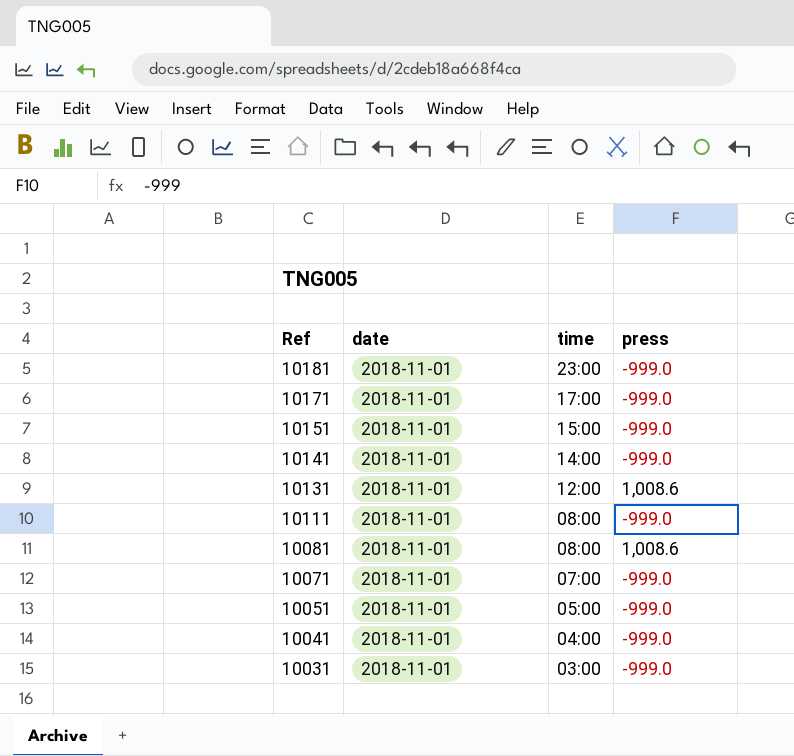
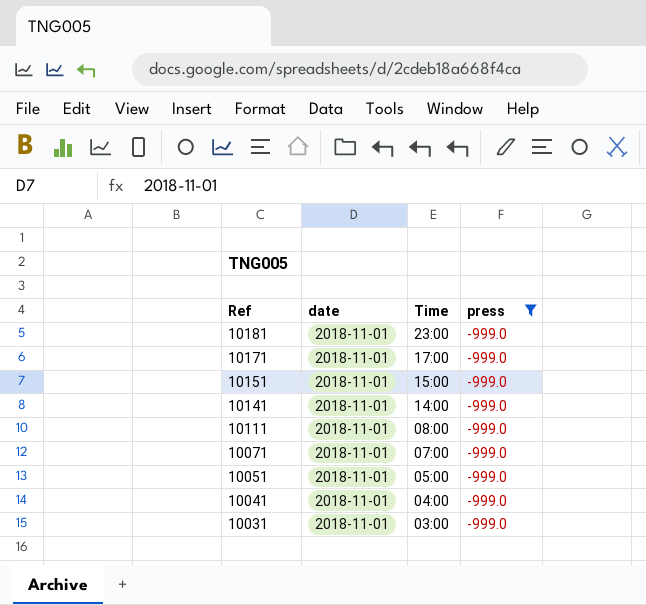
filter: none -> press = -999.0
column name: time -> Time

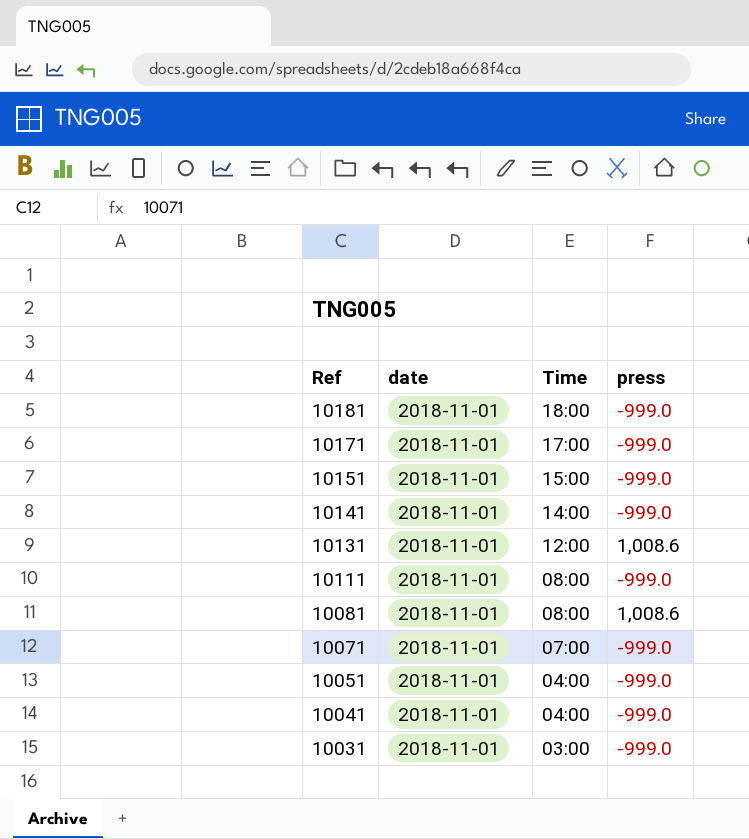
filter: press = -999.0 -> none
10181 | Time: 23:00 -> 18:00
10051 | Time: 05:00 -> 04:00

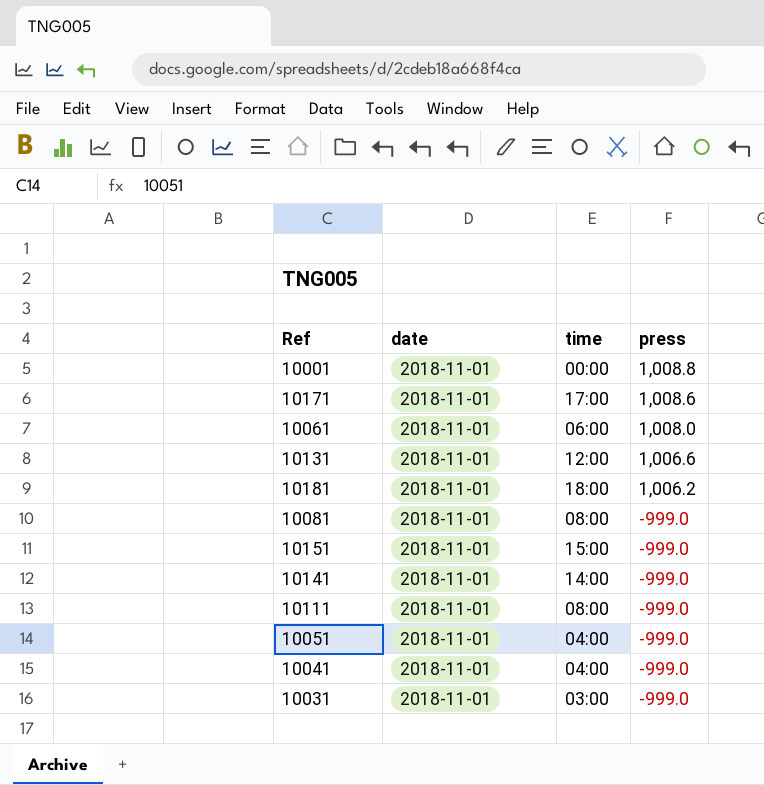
row order: Ref descending -> press descending
column name: Time -> time
row 10071: 2018-11-01 | 07:00 | -999.0 -> none
row 10001: none -> 2018-11-01 | 00:00 | 1,008.8
10171 | press: -999.0 -> 1,008.6
row 10061: none -> 2018-11-01 | 06:00 | 1,008.0
10131 | press: 1,008.6 -> 1,006.6
10181 | press: -999.0 -> 1,006.2
10081 | press: 1,008.6 -> -999.0

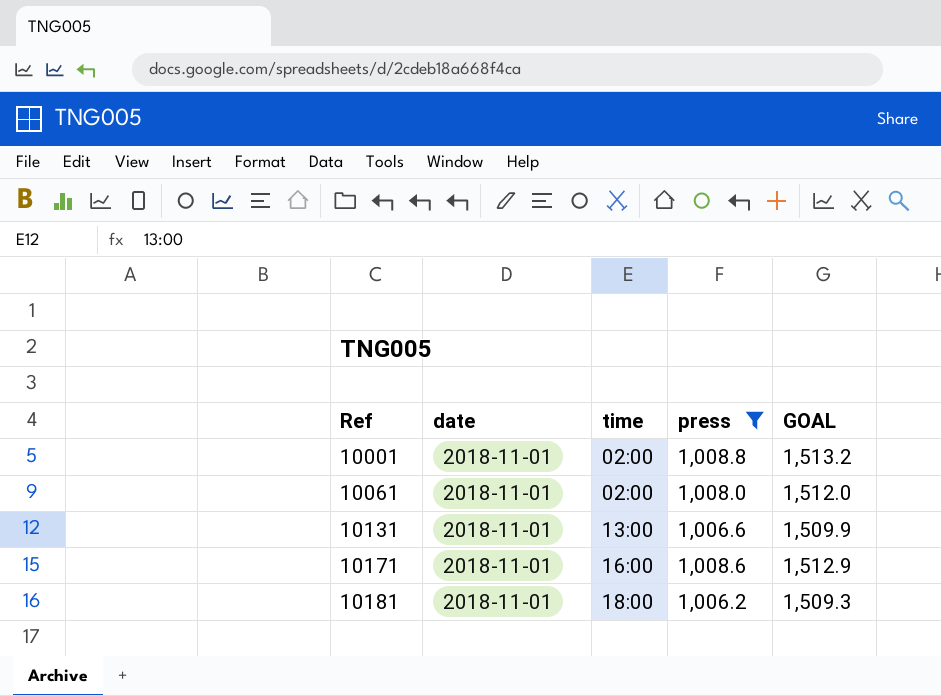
filter: none -> press != -999.0
row order: press descending -> Ref ascending
column GOAL | formula: none -> [press] * 1.5
10001 | time: 00:00 -> 02:00
10061 | time: 06:00 -> 02:00
10131 | time: 12:00 -> 13:00
10171 | time: 17:00 -> 16:00

